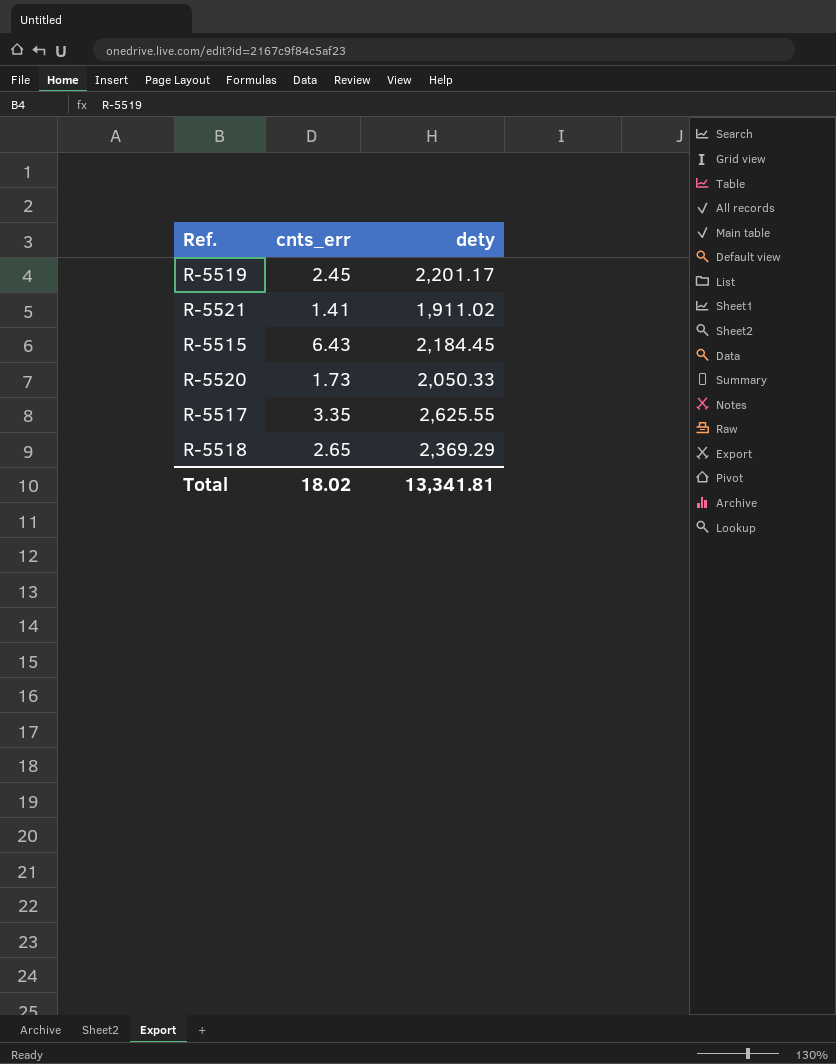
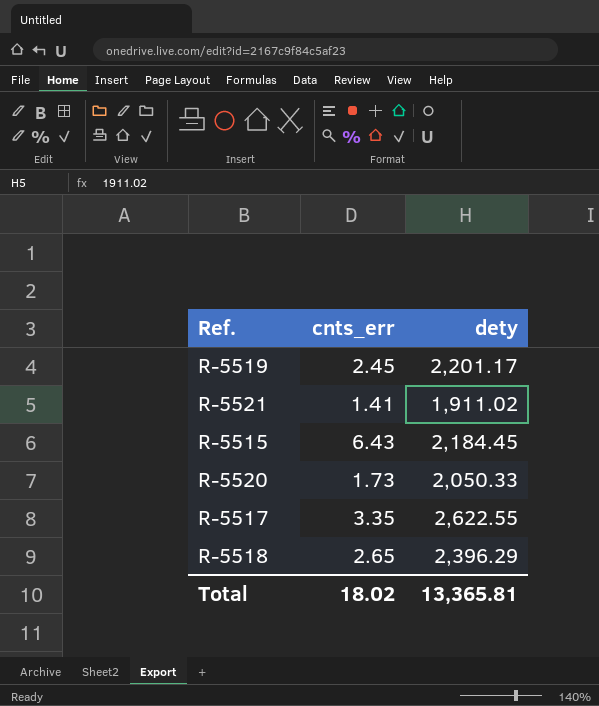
R-5517 | dety: 2,625.55 -> 2,622.55
R-5518 | dety: 2,369.29 -> 2,396.29
Total | dety: 13,341.81 -> 13,365.81

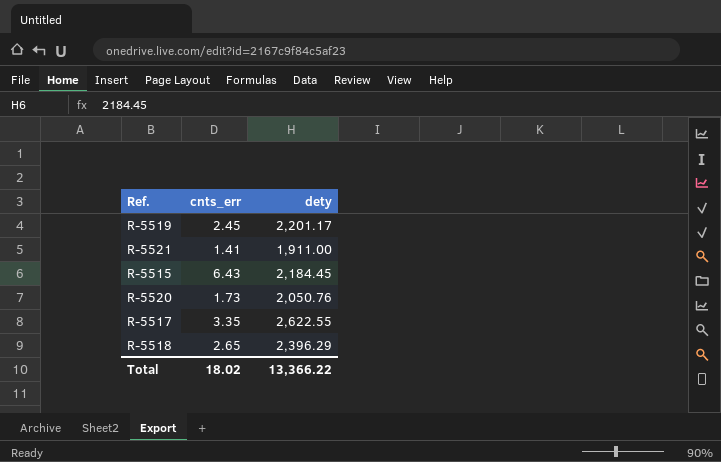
R-5521 | dety: 1,911.02 -> 1,911.00
R-5520 | dety: 2,050.33 -> 2,050.76
Total | dety: 13,365.81 -> 13,366.22

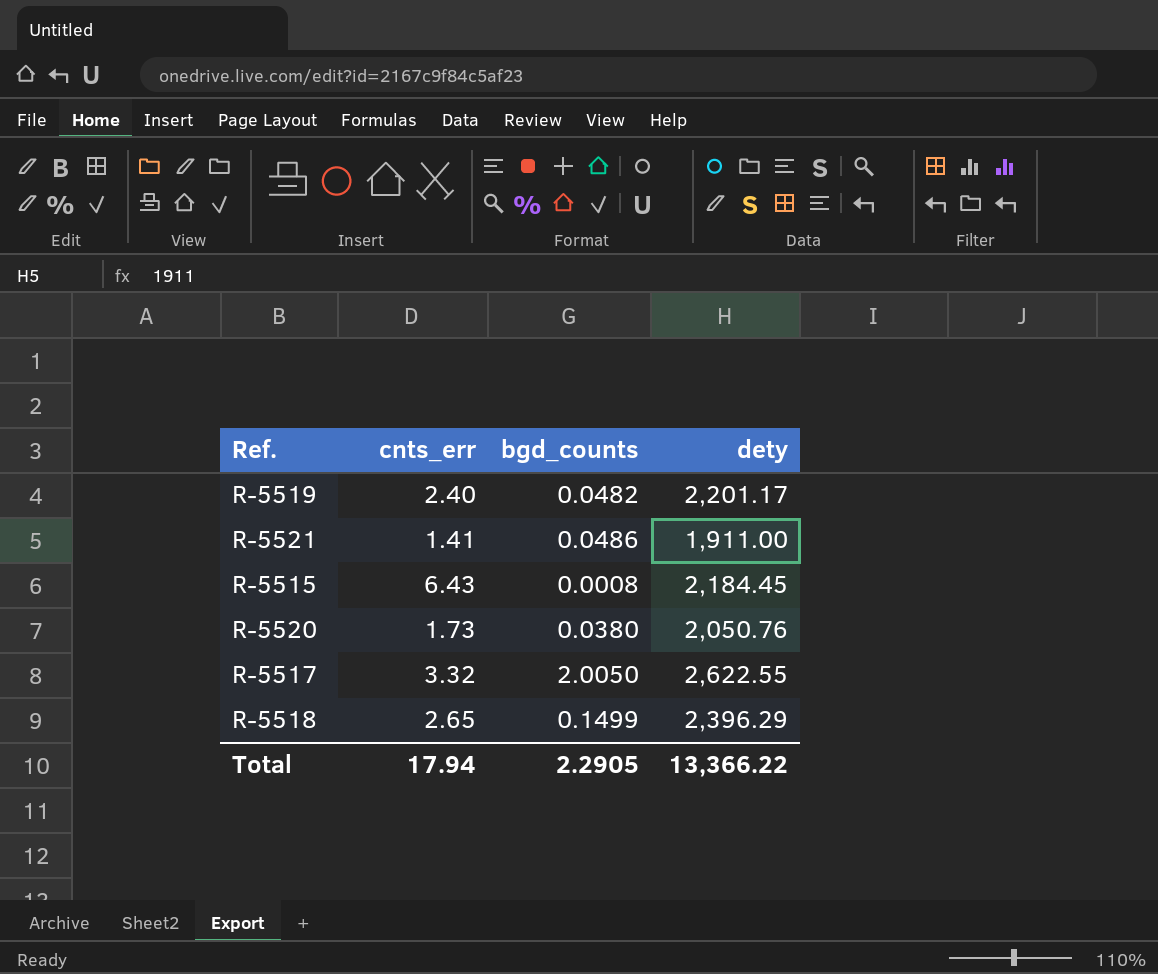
column bgd_counts | position: none -> 3
R-5519 | cnts_err: 2.45 -> 2.40
R-5517 | cnts_err: 3.35 -> 3.32
Total | cnts_err: 18.02 -> 17.94

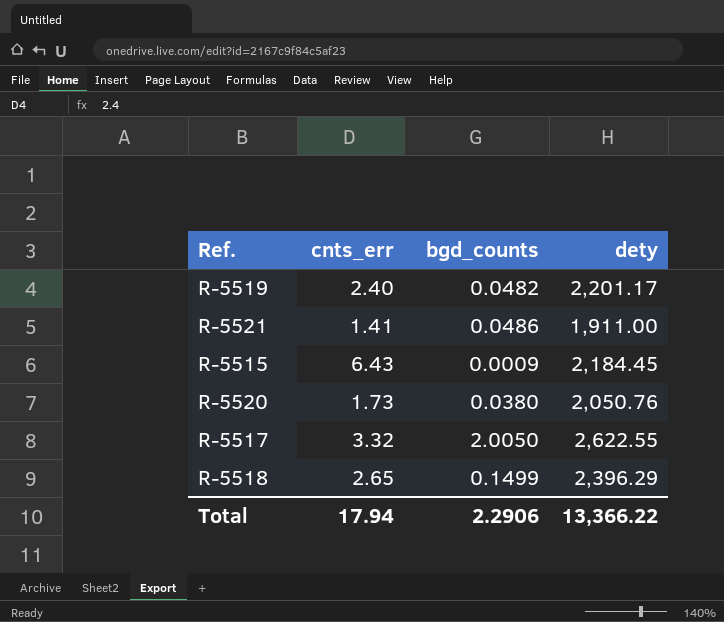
R-5515 | bgd_counts: 0.0008 -> 0.0009
Total | bgd_counts: 2.2905 -> 2.2906

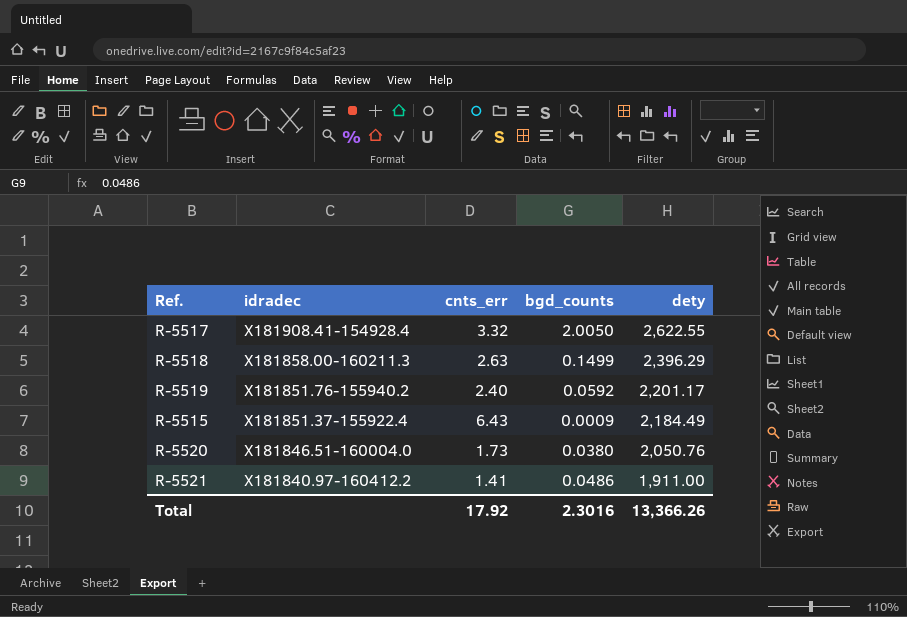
row order: none -> idradec descending
column idradec | position: none -> 2
R-5518 | cnts_err: 2.65 -> 2.63
R-5519 | bgd_counts: 0.0482 -> 0.0592
R-5515 | dety: 2,184.45 -> 2,184.49
Total | cnts_err: 17.94 -> 17.92
Total | bgd_counts: 2.2906 -> 2.3016
Total | dety: 13,366.22 -> 13,366.26

